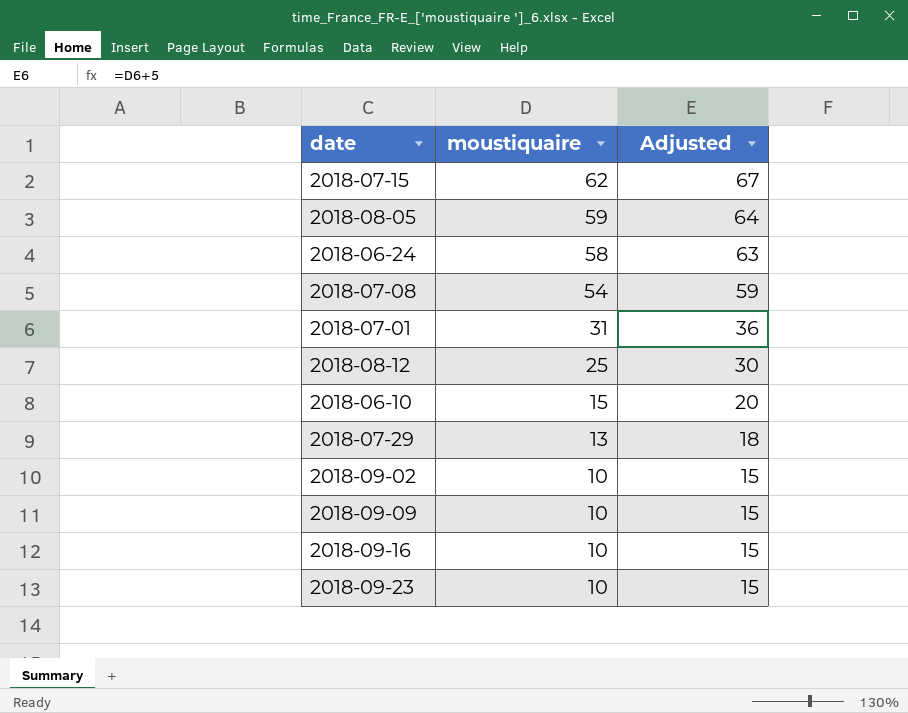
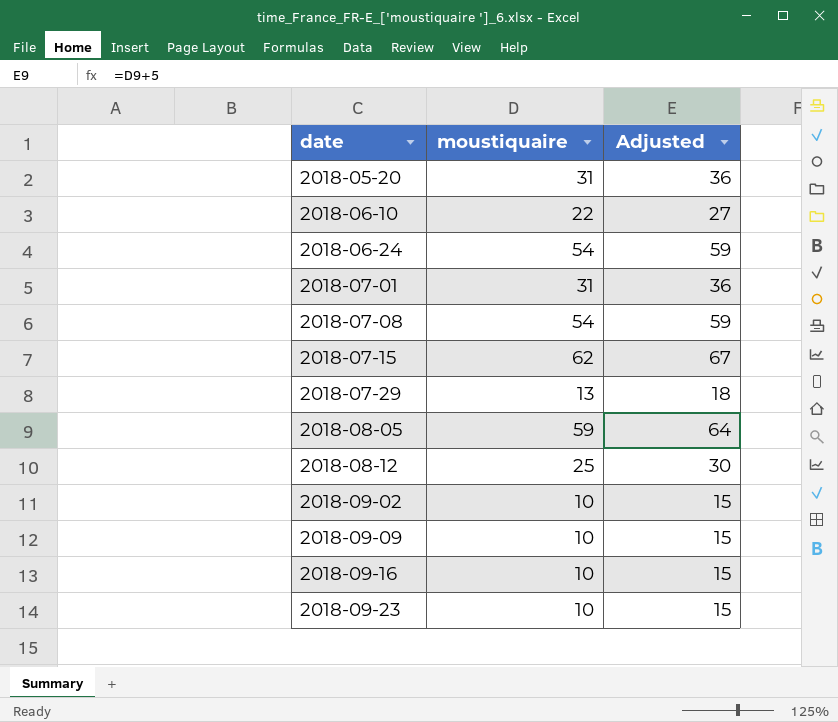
row order: moustiquaire descending -> date ascending
row 2018-05-20: none -> 31 | 36
2018-06-10 | moustiquaire: 15 -> 22
2018-06-10 | Adjusted: 20 -> 27
2018-06-24 | moustiquaire: 58 -> 54
2018-06-24 | Adjusted: 63 -> 59

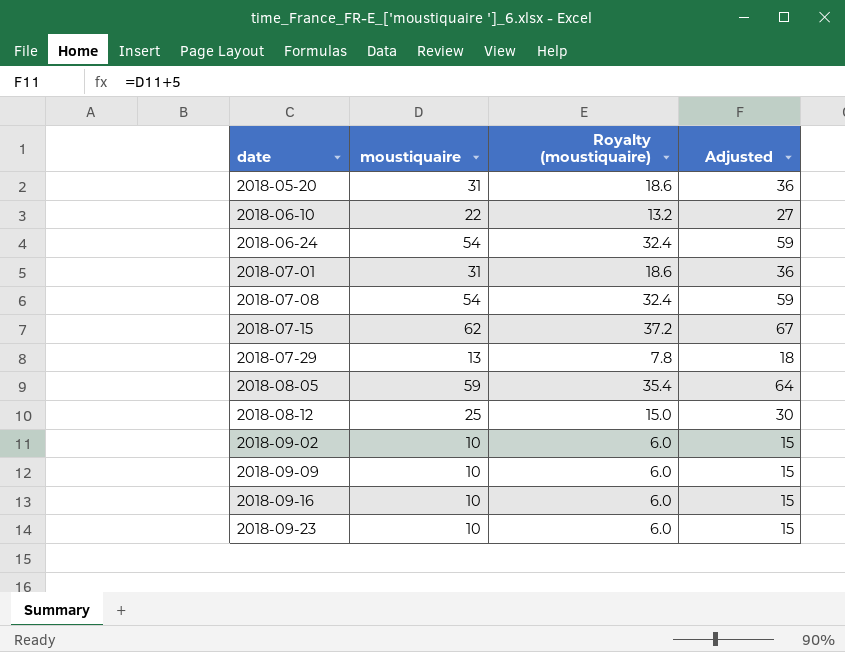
column Royalty (moustiquaire) | formula: none -> [moustiquaire] * 0.6

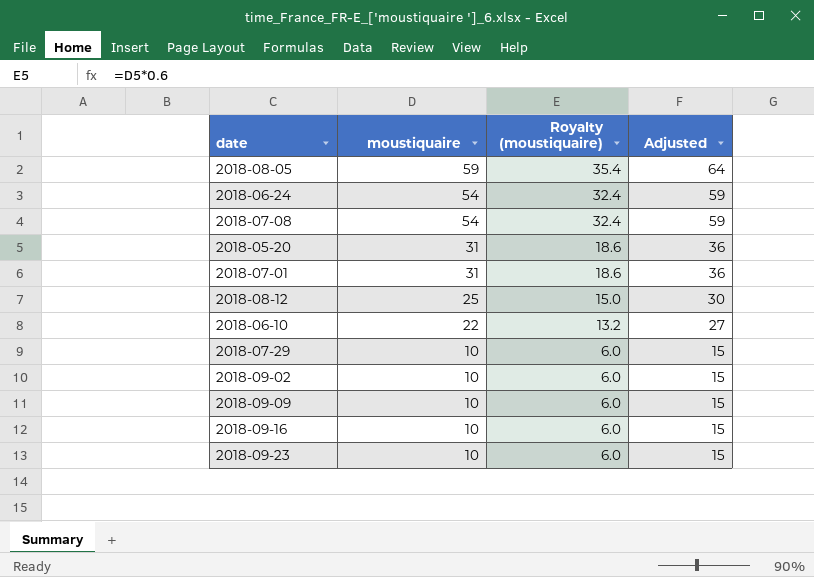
row order: date ascending -> moustiquaire descending
row 2018-07-15: 62 | 37.2 | 67 -> none
2018-07-29 | moustiquaire: 13 -> 10
2018-07-29 | Royalty (moustiquaire): 7.8 -> 6.0
2018-07-29 | Adjusted: 18 -> 15

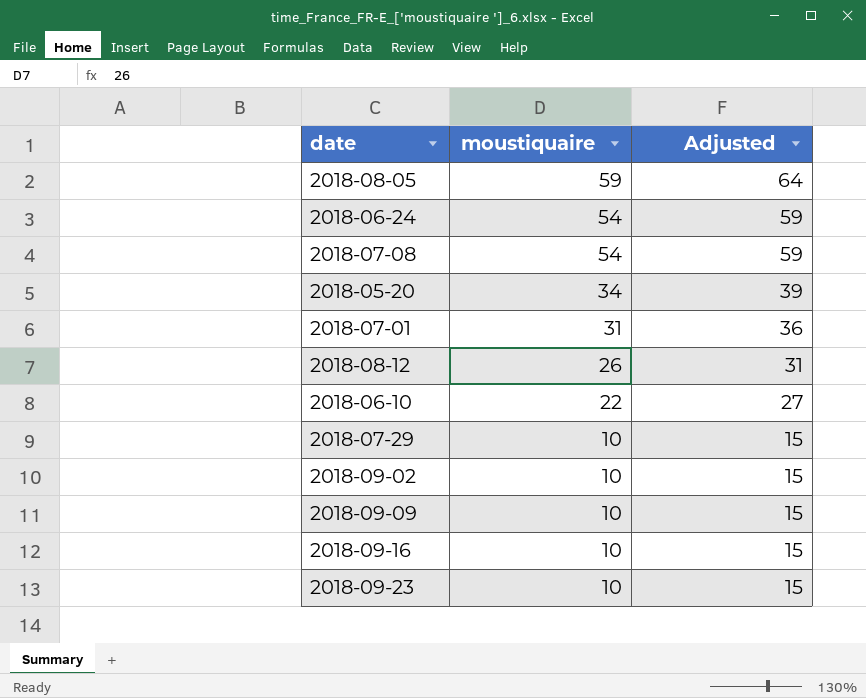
column Royalty (moustiquaire) | formula: [moustiquaire] * 0.6 -> none
2018-05-20 | moustiquaire: 31 -> 34
2018-05-20 | Adjusted: 36 -> 39
2018-08-12 | moustiquaire: 25 -> 26
2018-08-12 | Adjusted: 30 -> 31

